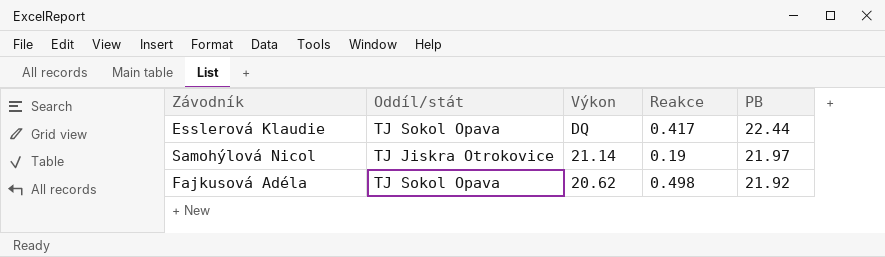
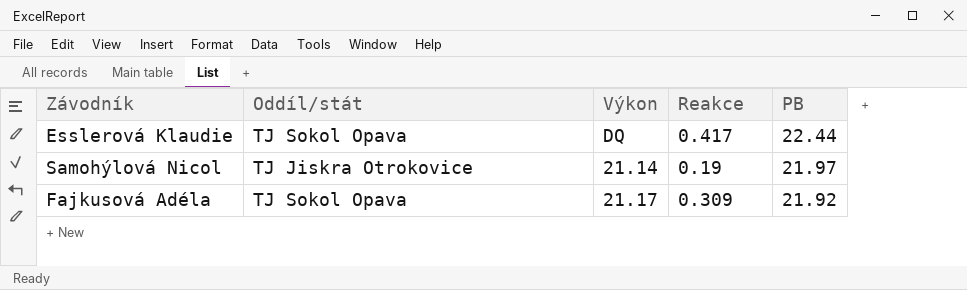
Fajkusová Adéla | Výkon: 20.62 -> 21.17
Fajkusová Adéla | Reakce: 0.498 -> 0.309

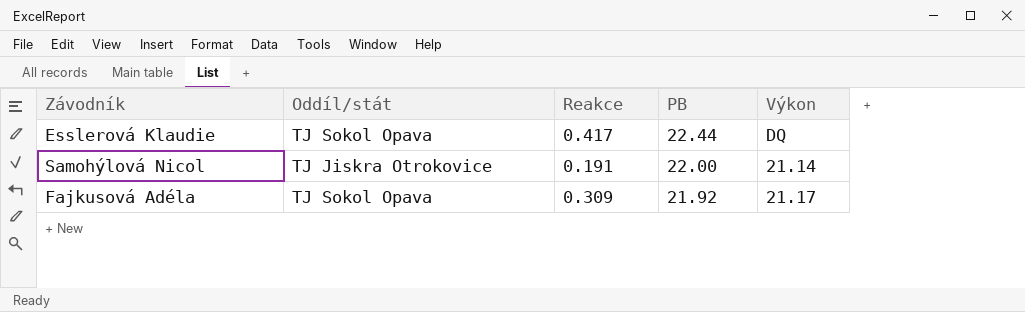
column Výkon | position: 3 -> 5
Samohýlová Nicol | Reakce: 0.19 -> 0.191
Samohýlová Nicol | PB: 21.97 -> 22.00

